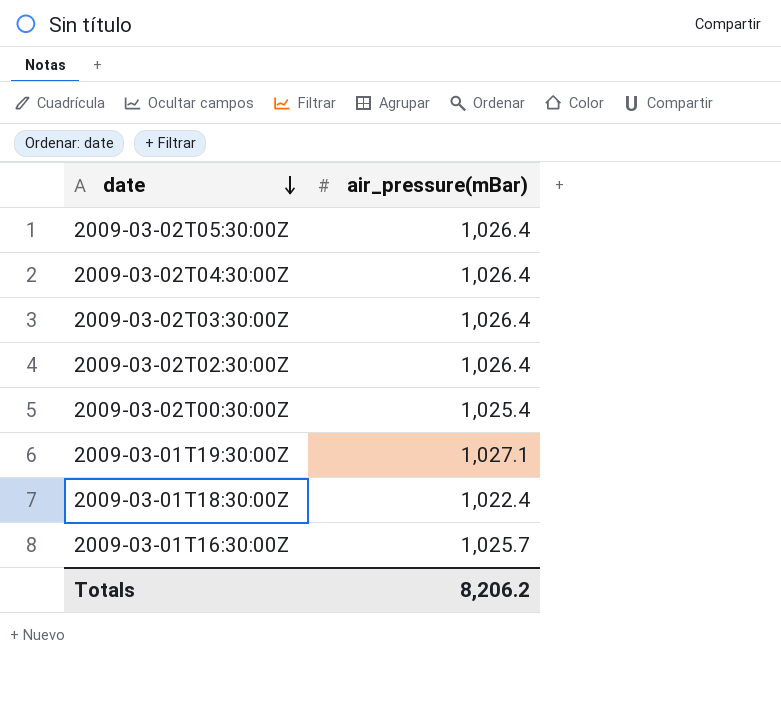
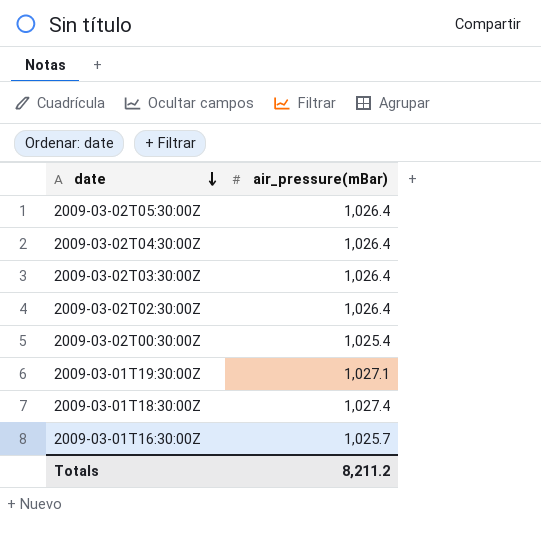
2009-03-01T18:30:00Z | air_pressure(mBar): 1,022.4 -> 1,027.4
Totals | air_pressure(mBar): 8,206.2 -> 8,211.2

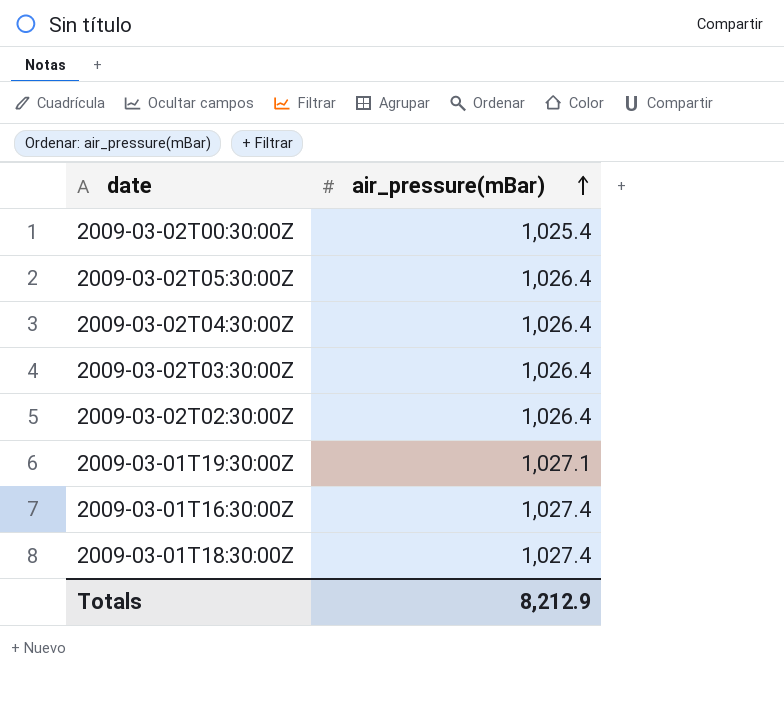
row order: date descending -> air_pressure(mBar) ascending
2009-03-01T16:30:00Z | air_pressure(mBar): 1,025.7 -> 1,027.4
Totals | air_pressure(mBar): 8,211.2 -> 8,212.9

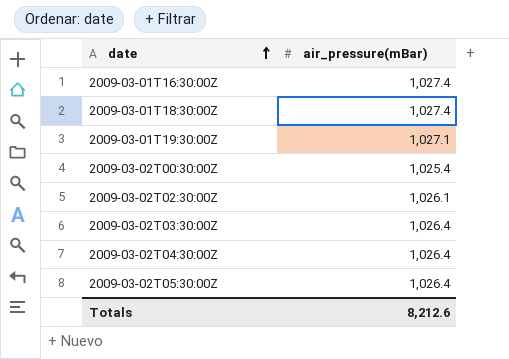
row order: air_pressure(mBar) ascending -> date ascending
2009-03-02T02:30:00Z | air_pressure(mBar): 1,026.4 -> 1,026.1
Totals | air_pressure(mBar): 8,212.9 -> 8,212.6

